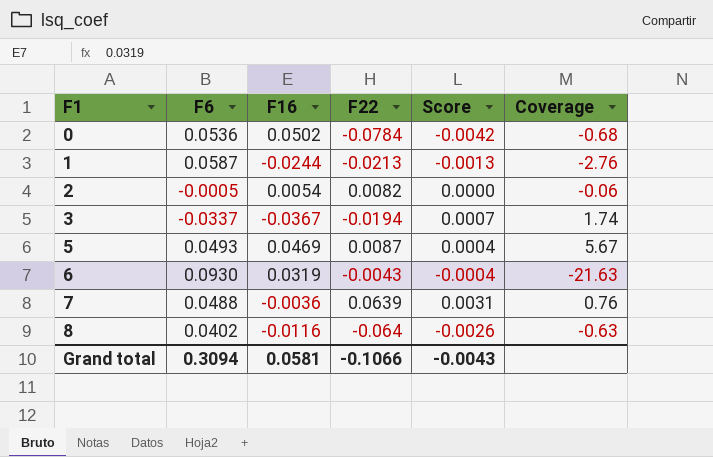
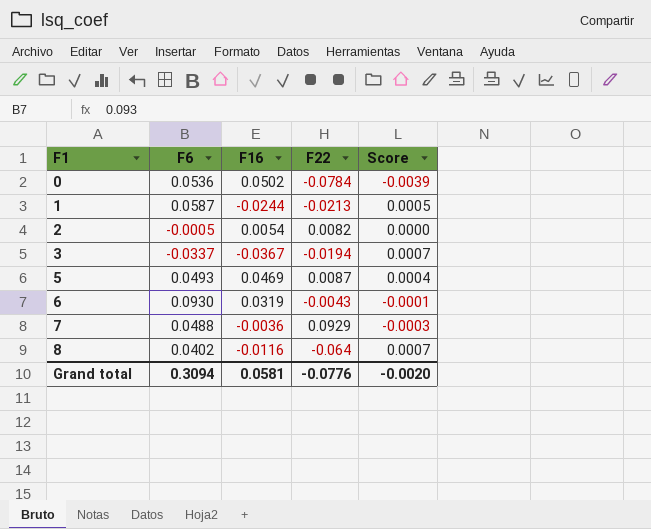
column Coverage | formula: [F6] / [F22] -> none
column Score | formula: [F6] * [F22] -> [F16] * [F22]
7 | F22: 0.0639 -> 0.0929
Grand total | F22: -0.1066 -> -0.0776
Grand total | Score: -0.0043 -> -0.0020

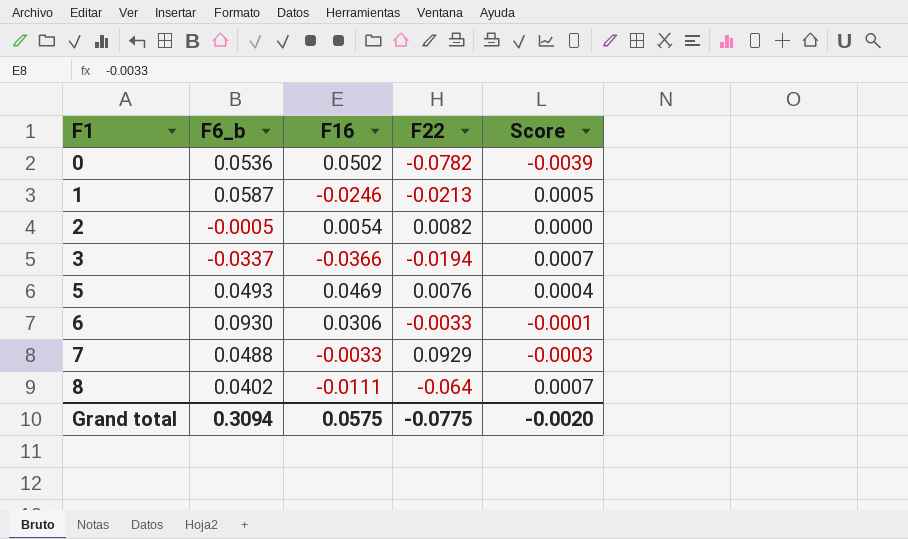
column name: F6 -> F6_b
0 | F22: -0.0784 -> -0.0782
1 | F16: -0.0244 -> -0.0246
3 | F16: -0.0367 -> -0.0366
5 | F22: 0.0087 -> 0.0076
6 | F16: 0.0319 -> 0.0306
6 | F22: -0.0043 -> -0.0033
7 | F16: -0.0036 -> -0.0033
8 | F16: -0.0116 -> -0.0111
Grand total | F16: 0.0581 -> 0.0575
Grand total | F22: -0.0776 -> -0.0775

